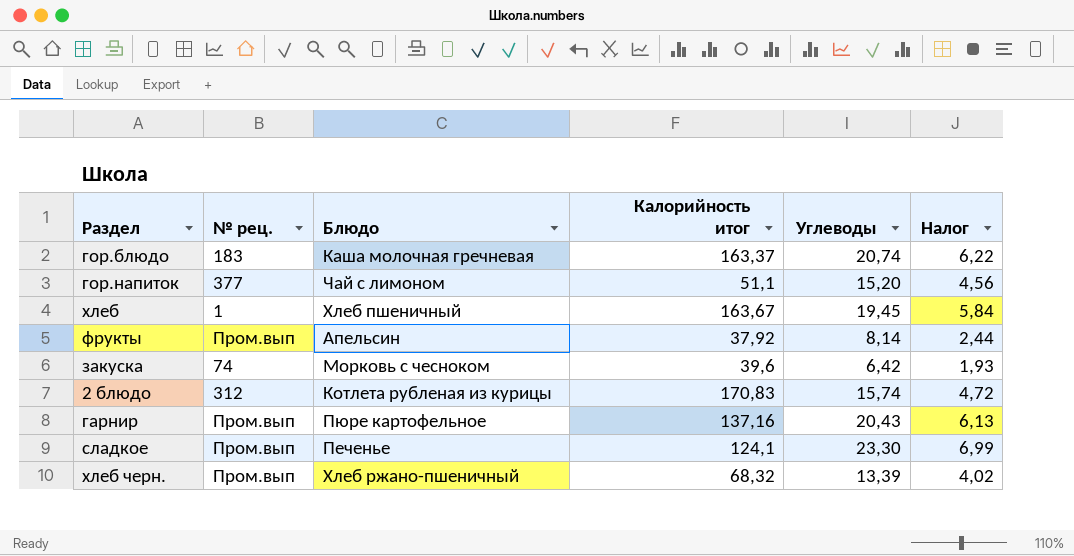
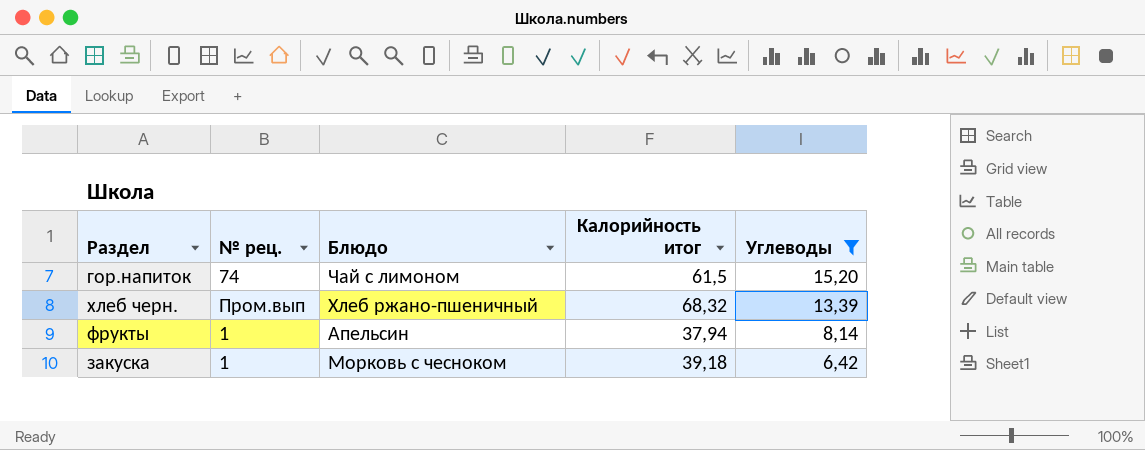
filter: none -> Углеводы <= 15,20
row order: none -> Углеводы descending
column Налог | formula: [Углеводы] * 0,3 -> none
гор.напиток | № рец.: 377 -> 74
гор.напиток | Калорийность итог: 51,1 -> 61,5
фрукты | № рец.: Пром.вып -> 1
фрукты | Калорийность итог: 37,92 -> 37,94
закуска | № рец.: 74 -> 1
закуска | Калорийность итог: 39,6 -> 39,18

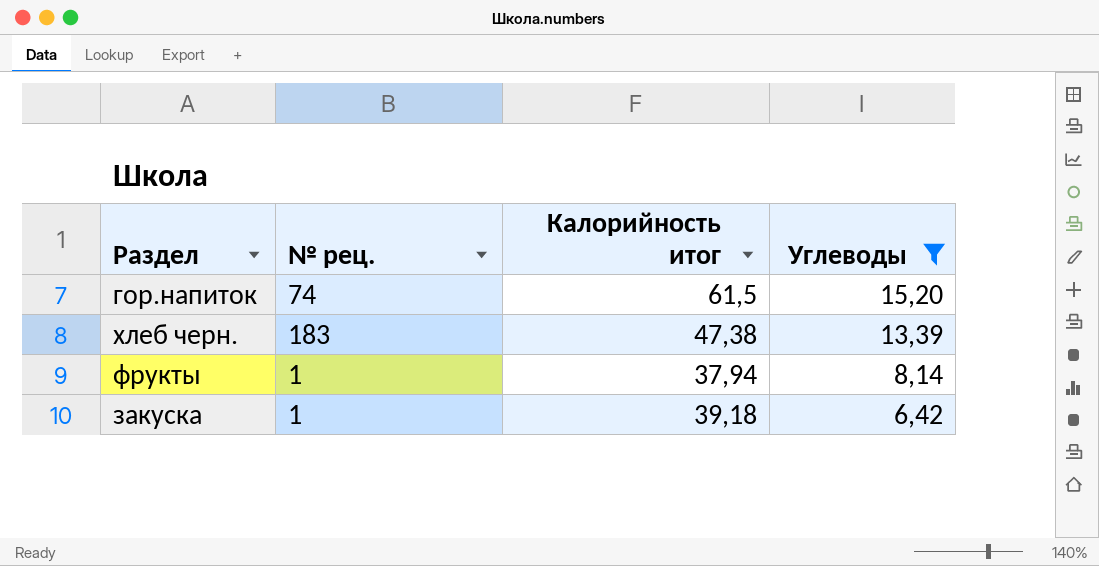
column Блюдо | position: 3 -> none
хлеб черн. | № рец.: Пром.вып -> 183
хлеб черн. | Калорийность итог: 68,32 -> 47,38

